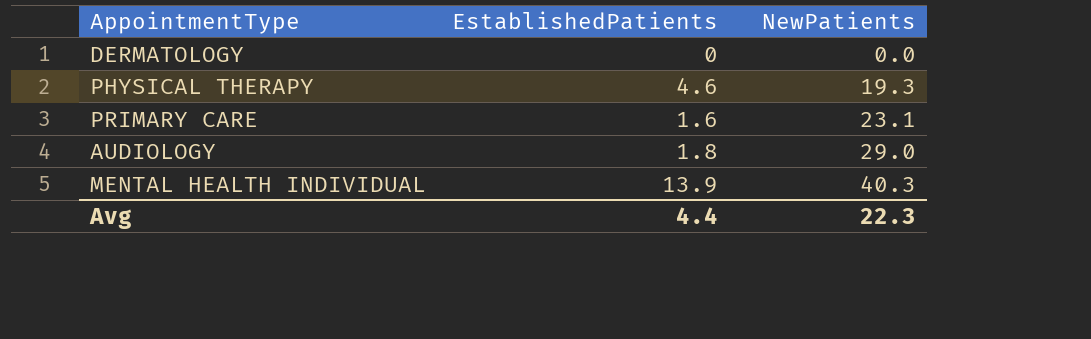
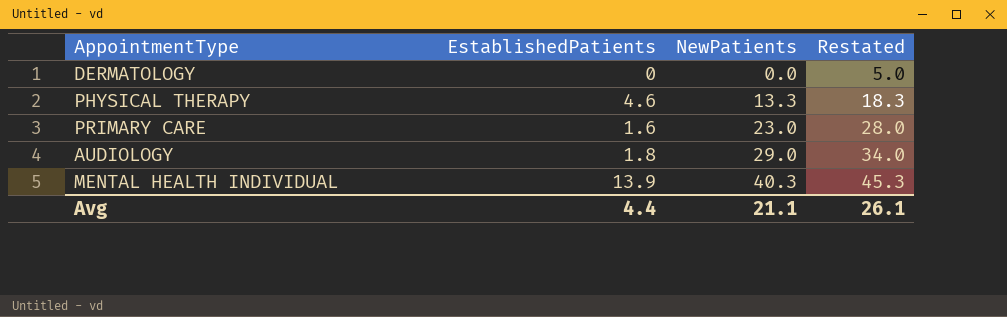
column Restated | formula: none -> [NewPatients] + 5
PHYSICAL THERAPY | NewPatients: 19.3 -> 13.3
PRIMARY CARE | NewPatients: 23.1 -> 23.0
Avg | NewPatients: 22.3 -> 21.1

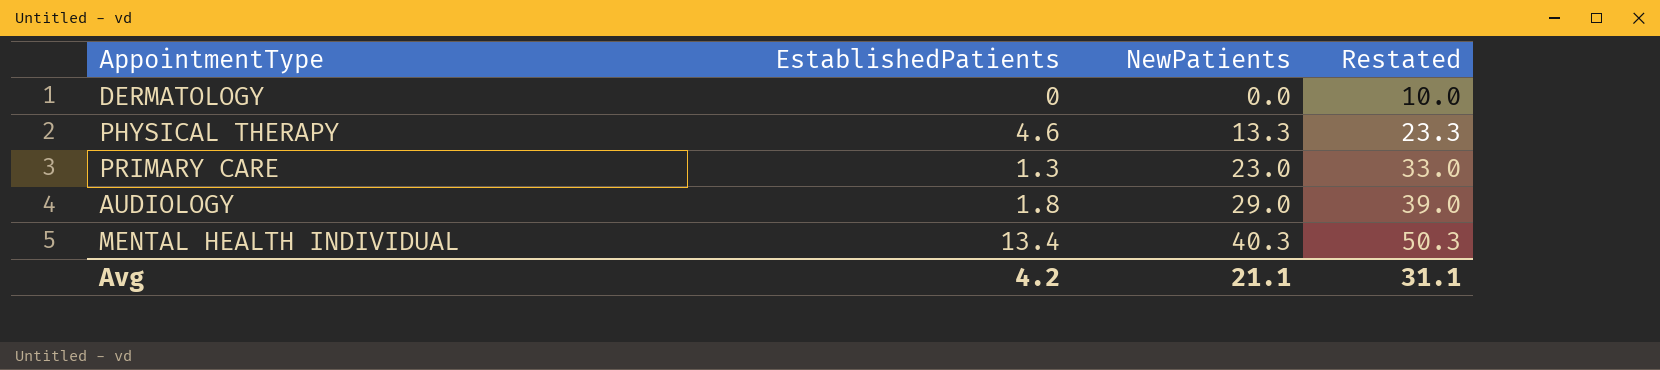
column Restated | formula: [NewPatients] + 5 -> [NewPatients] + 10
PRIMARY CARE | EstablishedPatients: 1.6 -> 1.3
MENTAL HEALTH INDIVIDUAL | EstablishedPatients: 13.9 -> 13.4
Avg | EstablishedPatients: 4.4 -> 4.2
Avg | Restated: 26.1 -> 31.1

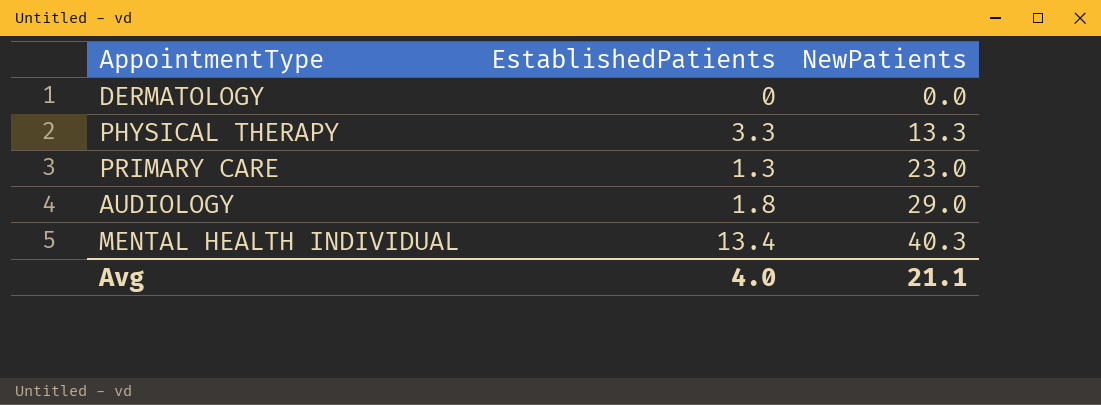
column Restated | formula: [NewPatients] + 10 -> none
PHYSICAL THERAPY | EstablishedPatients: 4.6 -> 3.3
Avg | EstablishedPatients: 4.2 -> 4.0

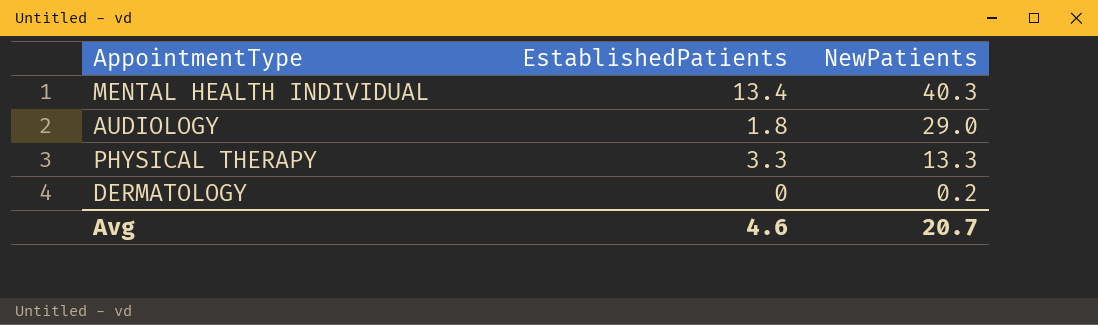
row order: NewPatients ascending -> NewPatients descending
row PRIMARY CARE: 1.3 | 23.0 -> none
DERMATOLOGY | NewPatients: 0.0 -> 0.2
Avg | EstablishedPatients: 4.0 -> 4.6
Avg | NewPatients: 21.1 -> 20.7

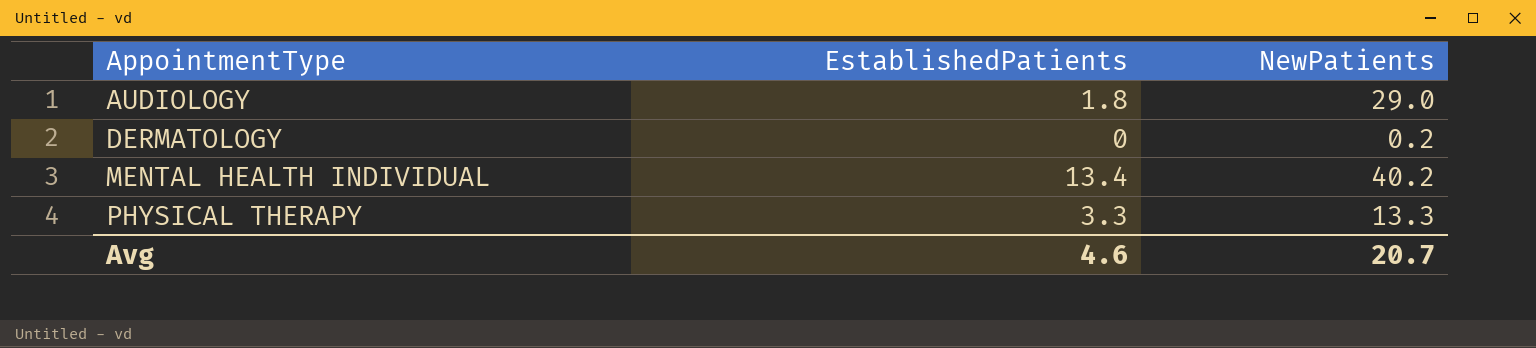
row order: NewPatients descending -> AppointmentType ascending
MENTAL HEALTH INDIVIDUAL | NewPatients: 40.3 -> 40.2

